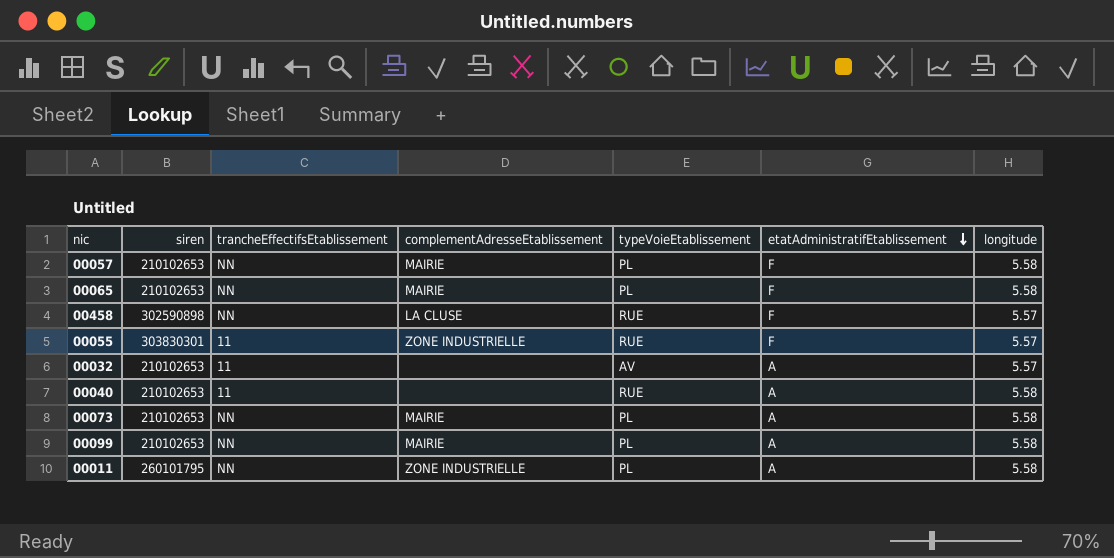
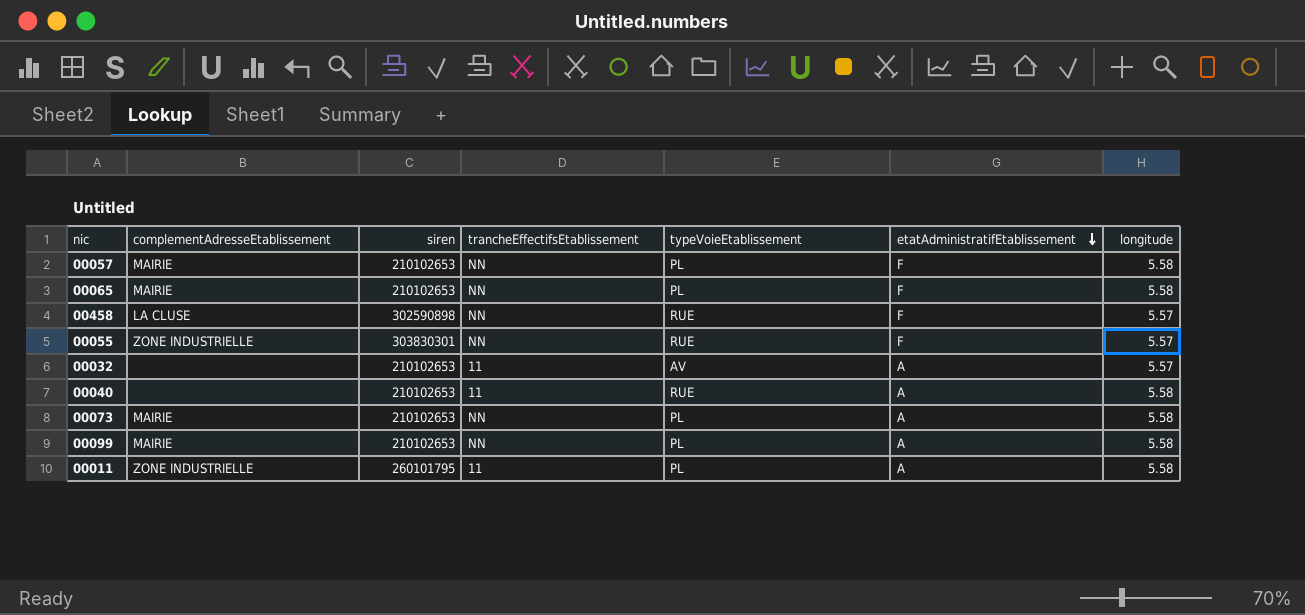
column complementAdresseEtablissement | position: 4 -> 2
00055 | trancheEffectifsEtablissement: 11 -> NN
00011 | trancheEffectifsEtablissement: NN -> 11

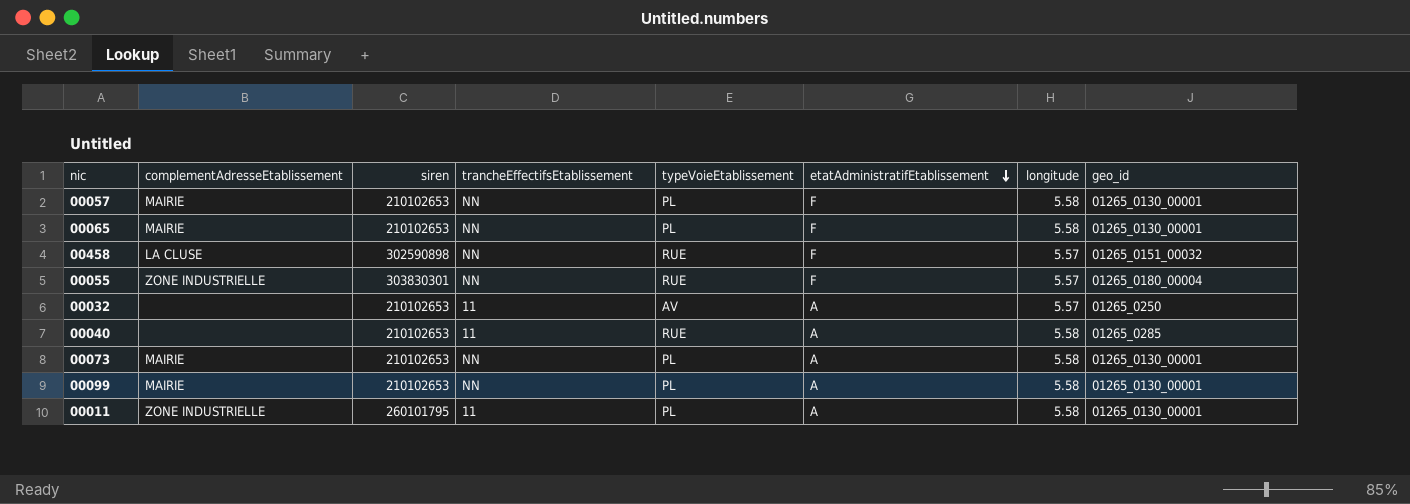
column geo_id | position: none -> 8

